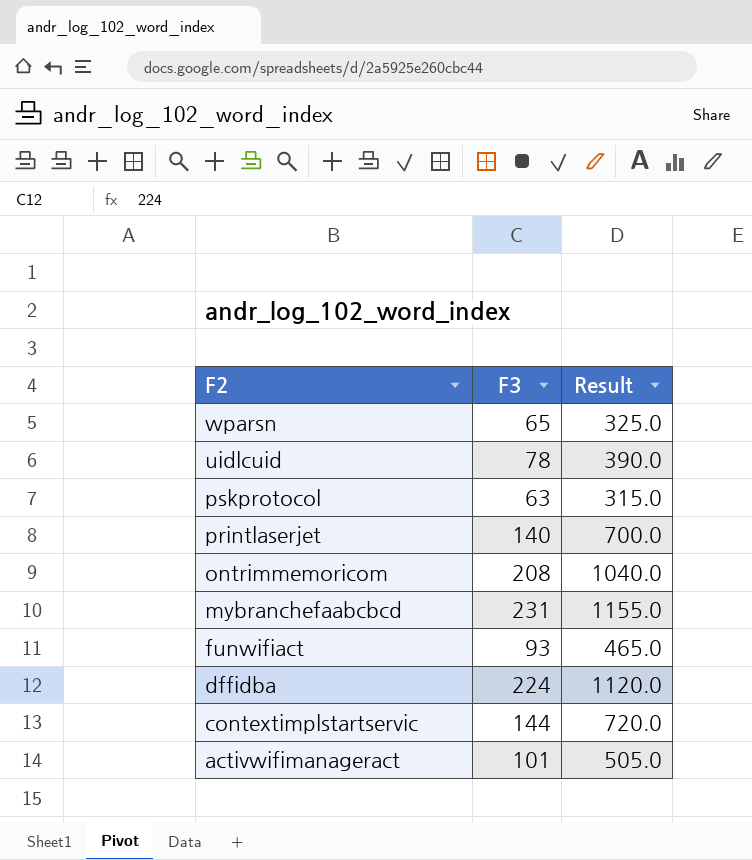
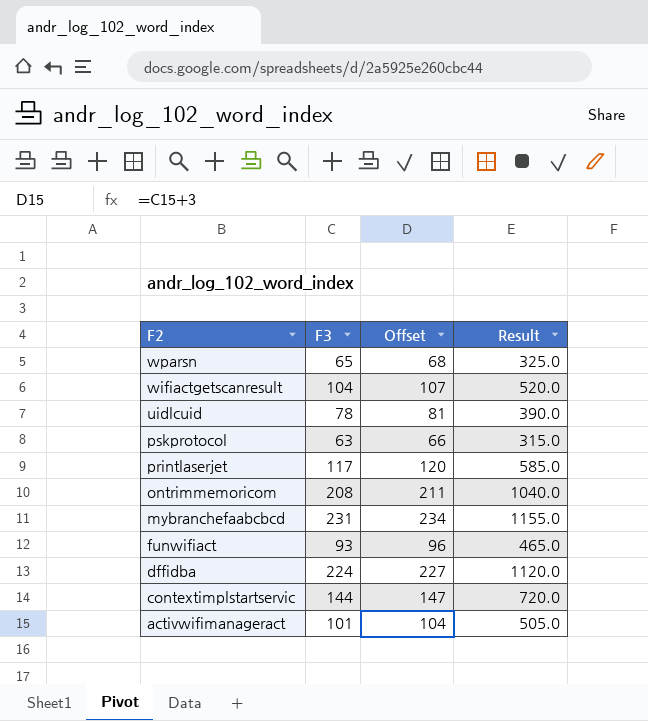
column Offset | formula: none -> [F3] + 3
row wifiactgetscanresult: none -> 104 | 107 | 520.0
printlaserjet | F3: 140 -> 117
printlaserjet | Result: 700.0 -> 585.0

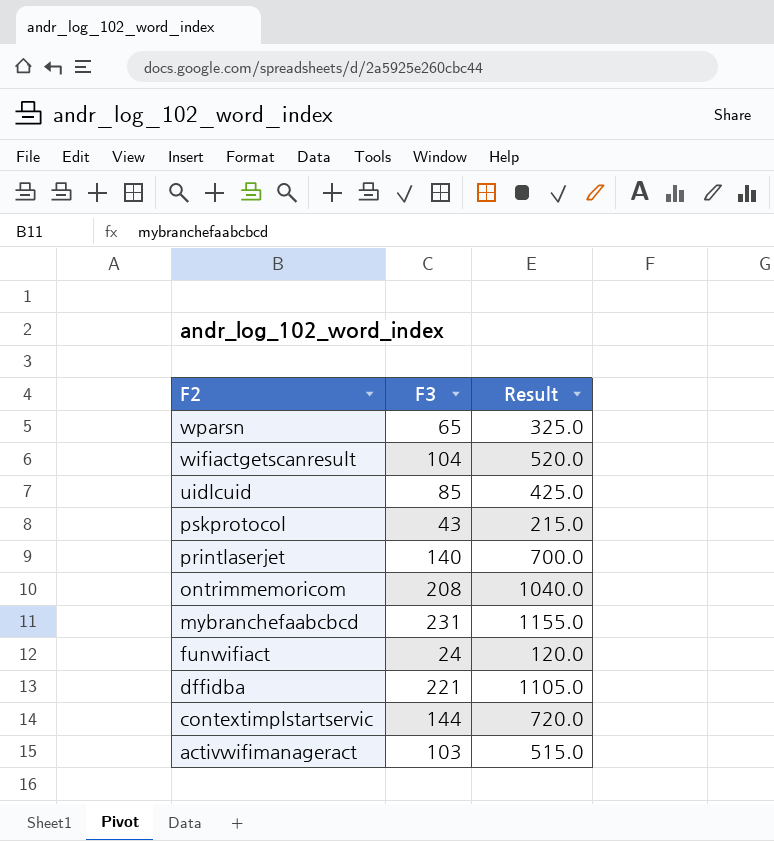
column Offset | formula: [F3] + 3 -> none
uidlcuid | F3: 78 -> 85
uidlcuid | Result: 390.0 -> 425.0
pskprotocol | F3: 63 -> 43
pskprotocol | Result: 315.0 -> 215.0
printlaserjet | F3: 117 -> 140
printlaserjet | Result: 585.0 -> 700.0
funwifiact | F3: 93 -> 24
funwifiact | Result: 465.0 -> 120.0
dffidba | F3: 224 -> 221
dffidba | Result: 1120.0 -> 1105.0
activwifimanageract | F3: 101 -> 103
activwifimanageract | Result: 505.0 -> 515.0

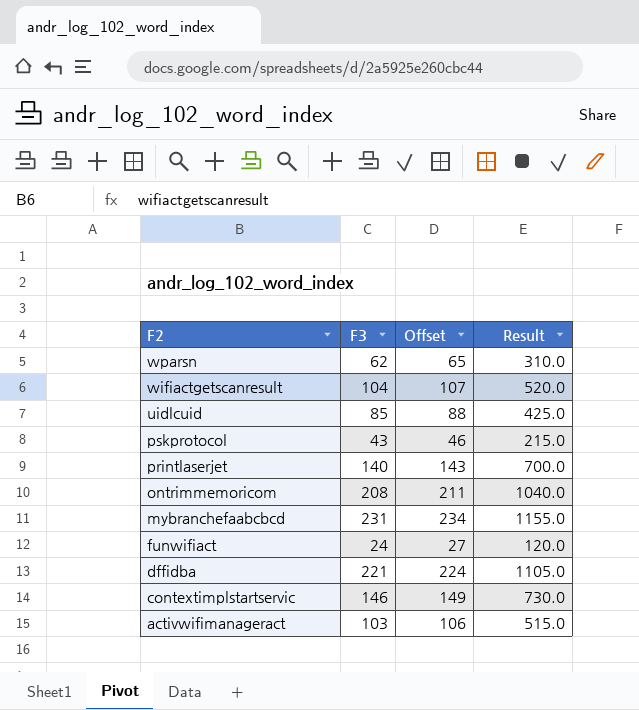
column Offset | formula: none -> [F3] + 3
wparsn | F3: 65 -> 62
wparsn | Result: 325.0 -> 310.0
contextimplstartservic | F3: 144 -> 146
contextimplstartservic | Result: 720.0 -> 730.0

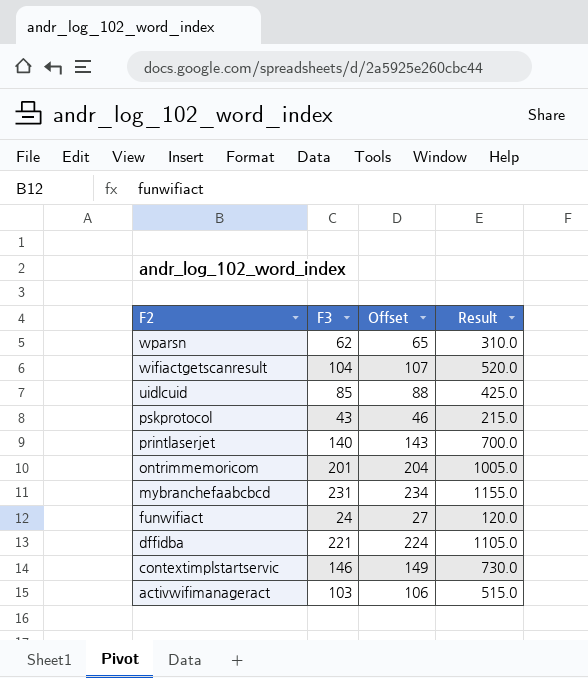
ontrimmemoricom | F3: 208 -> 201
ontrimmemoricom | Offset: 211 -> 204
ontrimmemoricom | Result: 1040.0 -> 1005.0

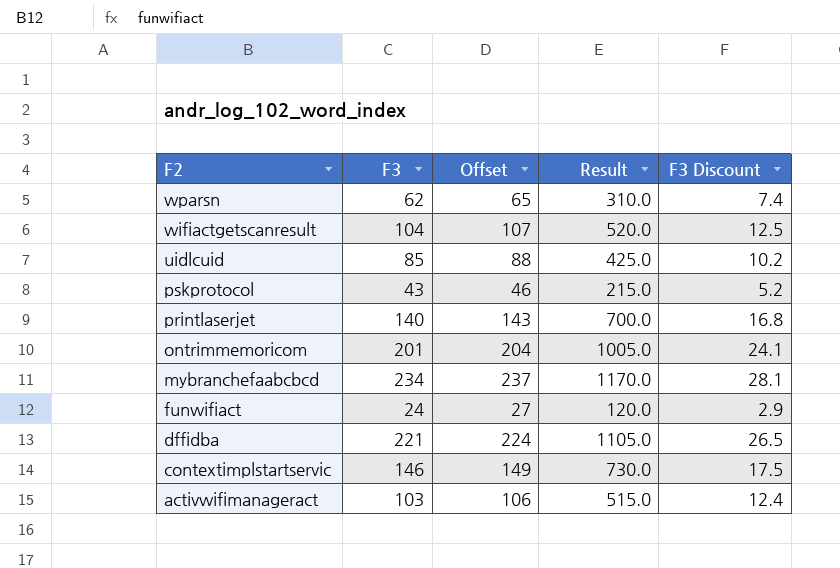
column F3 Discount | formula: none -> [F3] * 0.12
mybranchefaabcbcd | F3: 231 -> 234
mybranchefaabcbcd | Offset: 234 -> 237
mybranchefaabcbcd | Result: 1155.0 -> 1170.0

